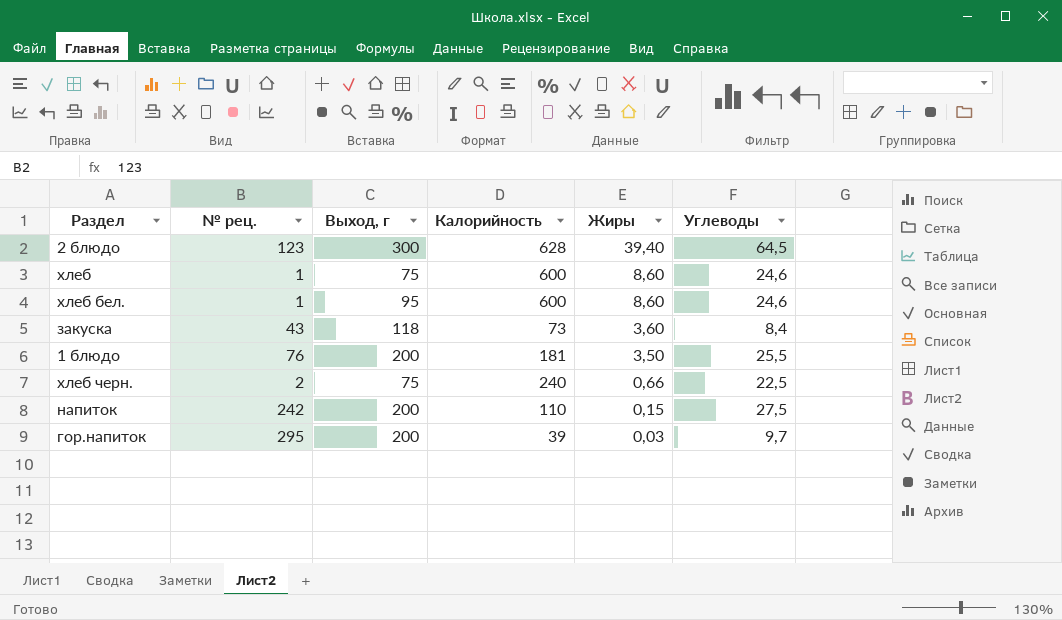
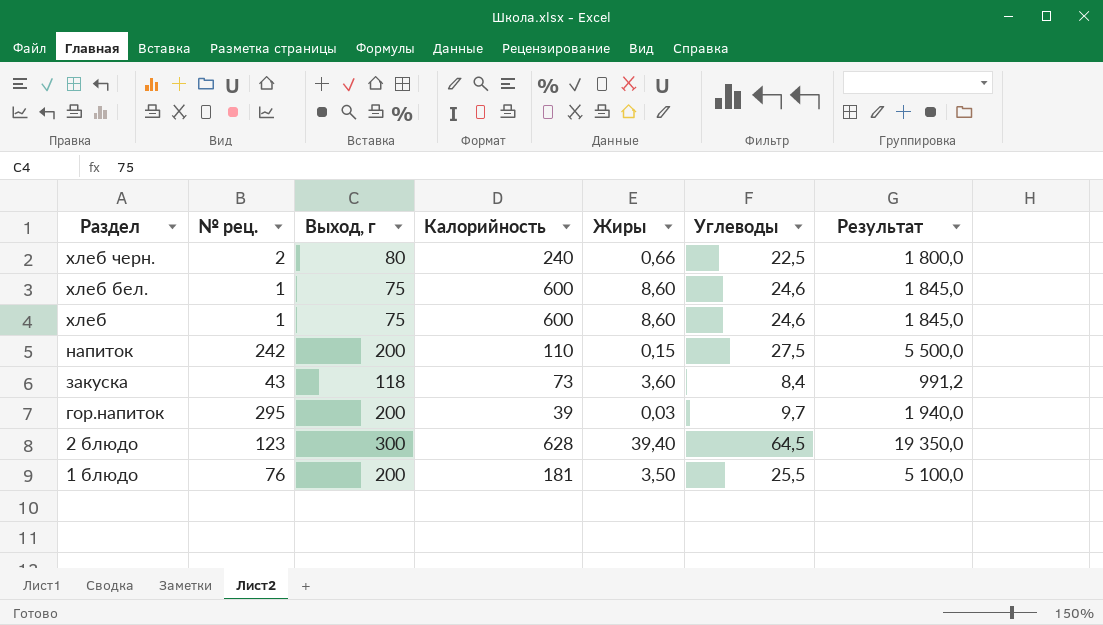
row order: Жиры descending -> Раздел descending
column Результат | formula: none -> [Выход, г] * [Углеводы]
хлеб черн. | Выход, г: 75 -> 80
хлеб бел. | Выход, г: 95 -> 75

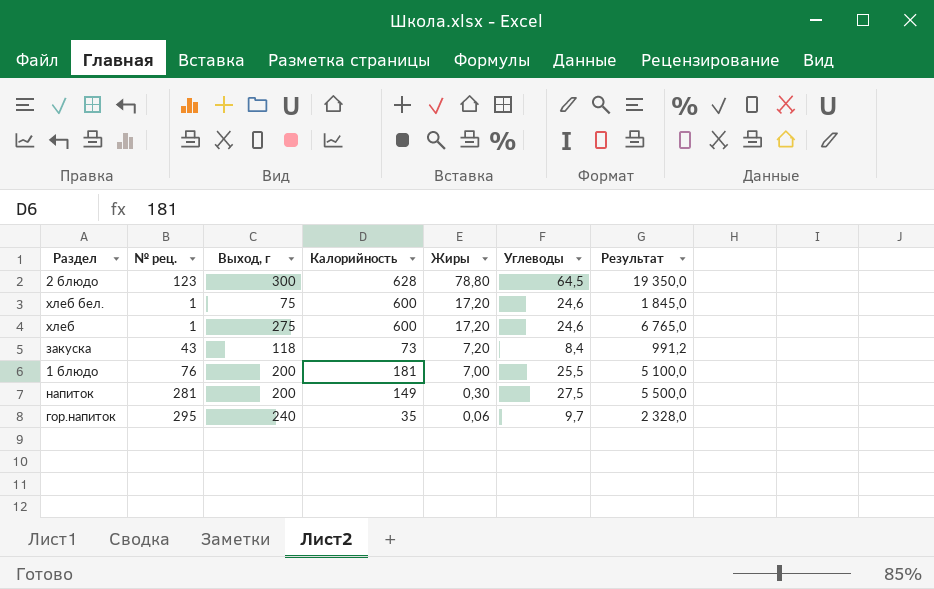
row order: Раздел descending -> Жиры descending
row хлеб черн.: 2 | 80 | 240 | 0,66 | 22,5 | 1 800,0 -> none
2 блюдо | Жиры: 39,40 -> 78,80
хлеб бел. | Жиры: 8,60 -> 17,20
хлеб | Выход, г: 75 -> 275
хлеб | Жиры: 8,60 -> 17,20
хлеб | Результат: 1 845,0 -> 6 765,0
закуска | Жиры: 3,60 -> 7,20
1 блюдо | Жиры: 3,50 -> 7,00
напиток | № рец.: 242 -> 281
напиток | Калорийность: 110 -> 149
напиток | Жиры: 0,15 -> 0,30
гор.напиток | Выход, г: 200 -> 240
гор.напиток | Калорийность: 39 -> 35
гор.напиток | Жиры: 0,03 -> 0,06
гор.напиток | Результат: 1 940,0 -> 2 328,0

